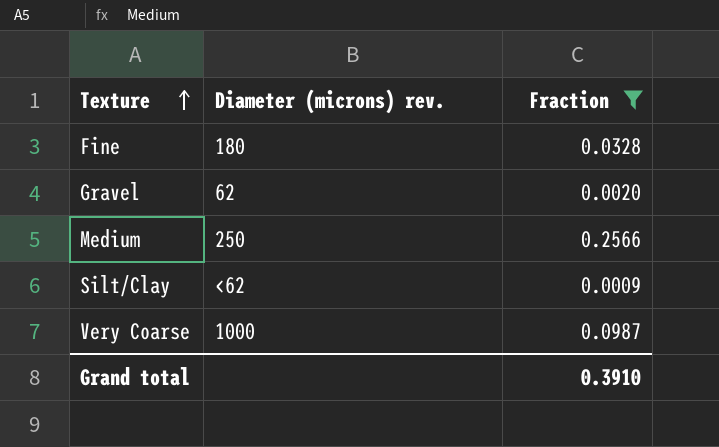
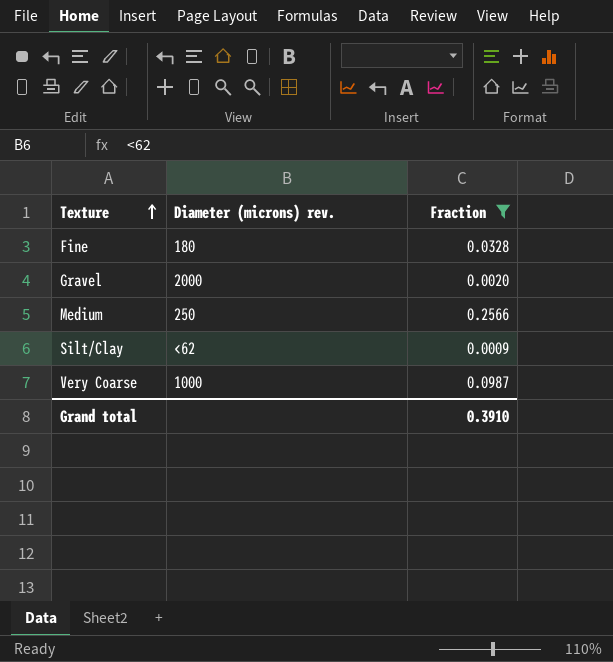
Gravel | Diameter (microns) rev.: 62 -> 2000

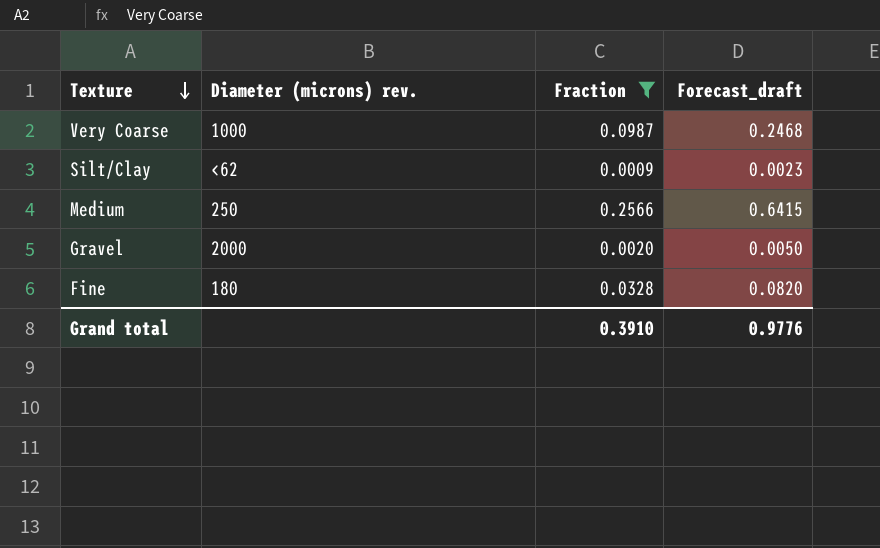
row order: Texture ascending -> Texture descending
column Forecast_draft | formula: none -> [Fraction] * 2.5

